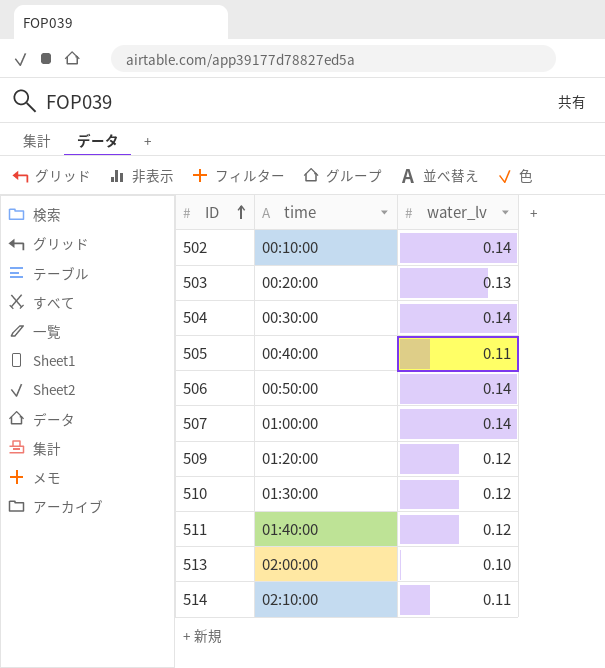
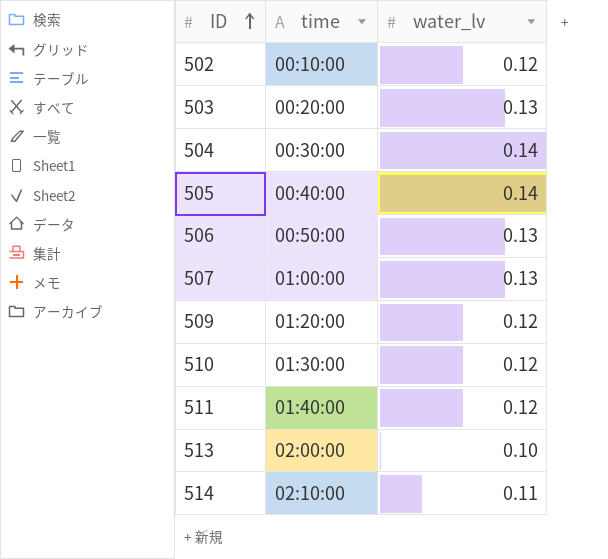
502 | water_lv: 0.14 -> 0.12
505 | water_lv: 0.11 -> 0.14
506 | water_lv: 0.14 -> 0.13
507 | water_lv: 0.14 -> 0.13

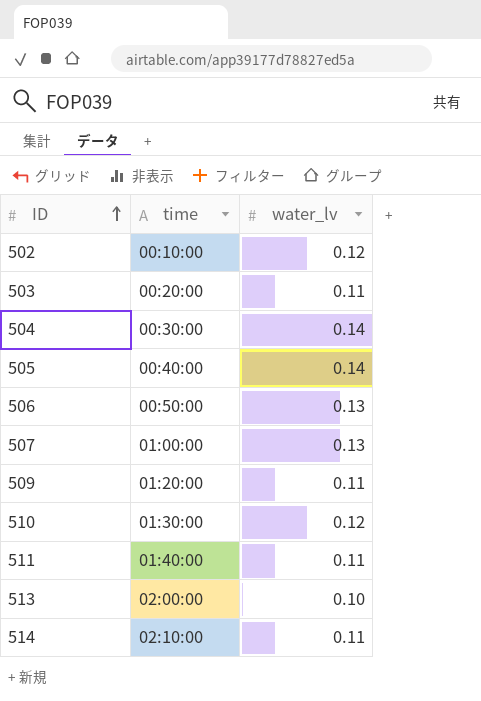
503 | water_lv: 0.13 -> 0.11
509 | water_lv: 0.12 -> 0.11
511 | water_lv: 0.12 -> 0.11

